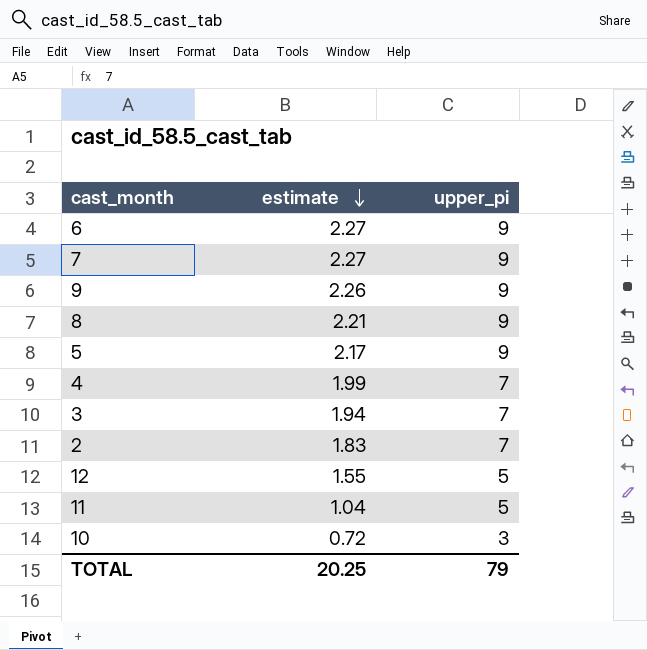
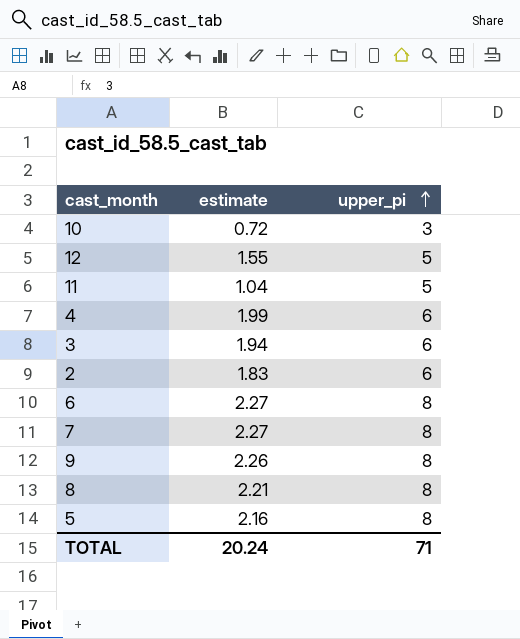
row order: estimate descending -> upper_pi ascending
4 | upper_pi: 7 -> 6
3 | upper_pi: 7 -> 6
2 | upper_pi: 7 -> 6
6 | upper_pi: 9 -> 8
7 | upper_pi: 9 -> 8
9 | upper_pi: 9 -> 8
8 | upper_pi: 9 -> 8
5 | estimate: 2.17 -> 2.16
5 | upper_pi: 9 -> 8
TOTAL | estimate: 20.25 -> 20.24
TOTAL | upper_pi: 79 -> 71

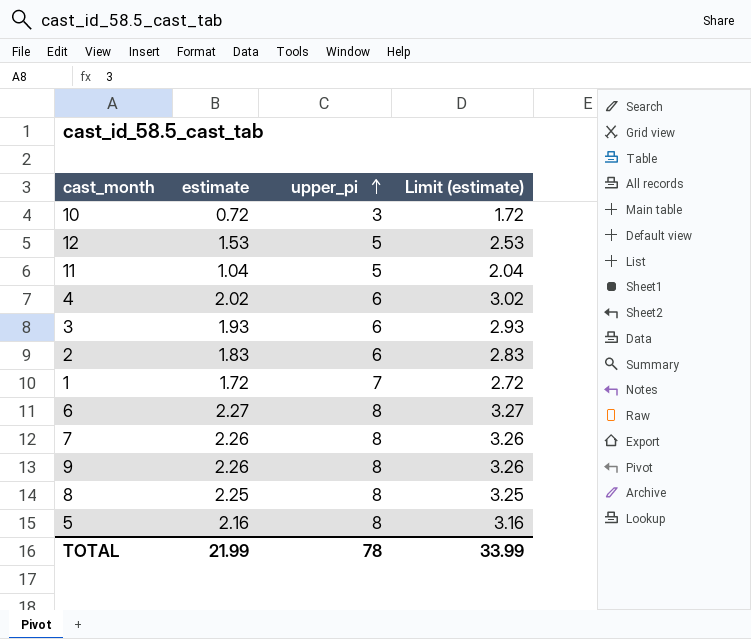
column Limit (estimate) | formula: none -> [estimate] + 1
12 | estimate: 1.55 -> 1.53
4 | estimate: 1.99 -> 2.02
3 | estimate: 1.94 -> 1.93
row 1: none -> 1.72 | 7 | 2.72
7 | estimate: 2.27 -> 2.26
8 | estimate: 2.21 -> 2.25
TOTAL | estimate: 20.24 -> 21.99
TOTAL | upper_pi: 71 -> 78

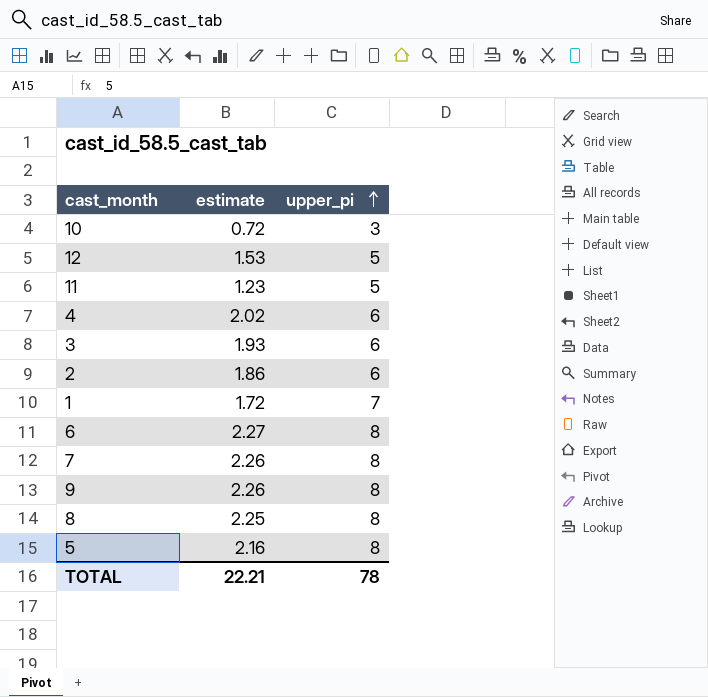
column Limit (estimate) | formula: [estimate] + 1 -> none
11 | estimate: 1.04 -> 1.23
2 | estimate: 1.83 -> 1.86
TOTAL | estimate: 21.99 -> 22.21

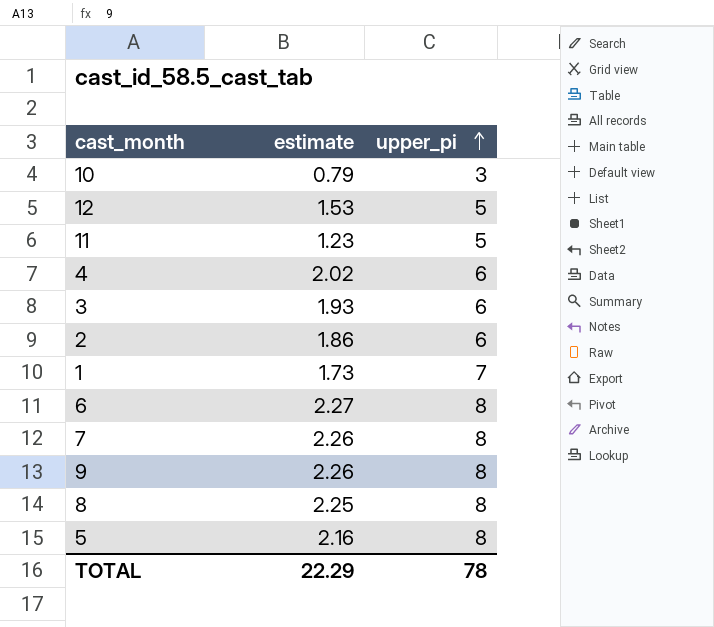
10 | estimate: 0.72 -> 0.79
1 | estimate: 1.72 -> 1.73
TOTAL | estimate: 22.21 -> 22.29

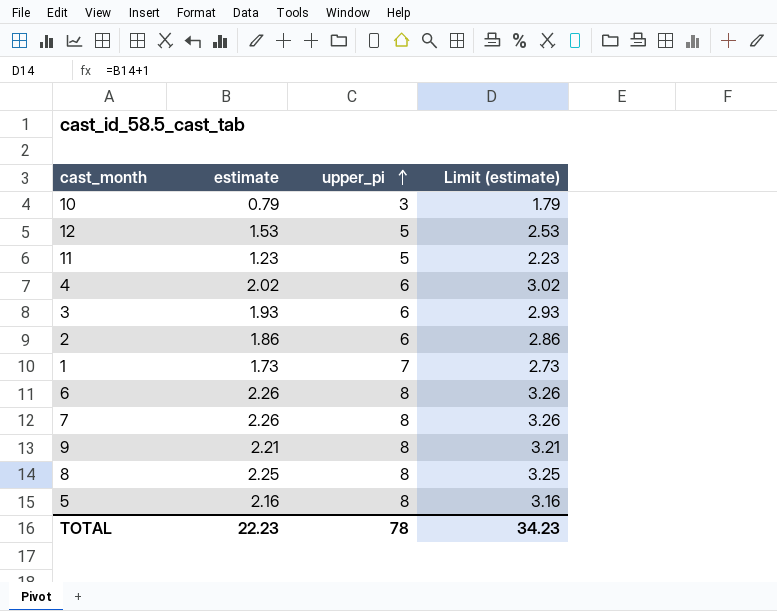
column Limit (estimate) | formula: none -> [estimate] + 1
6 | estimate: 2.27 -> 2.26
9 | estimate: 2.26 -> 2.21
TOTAL | estimate: 22.29 -> 22.23

